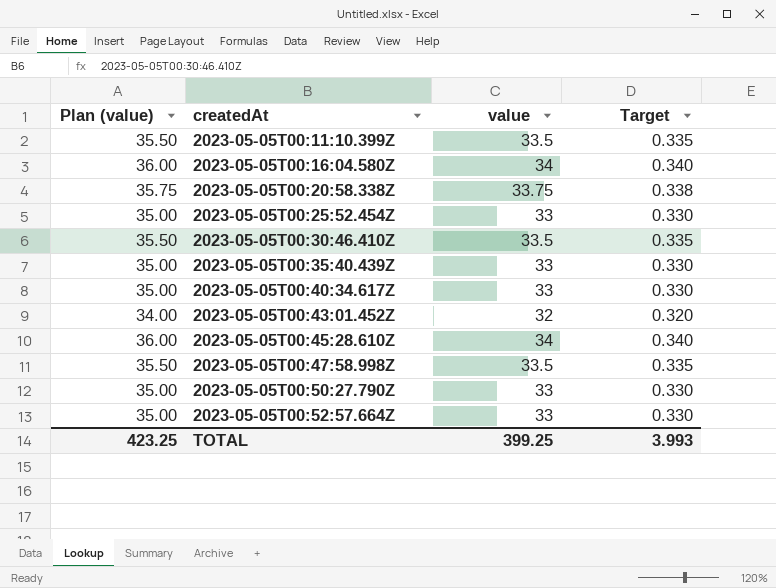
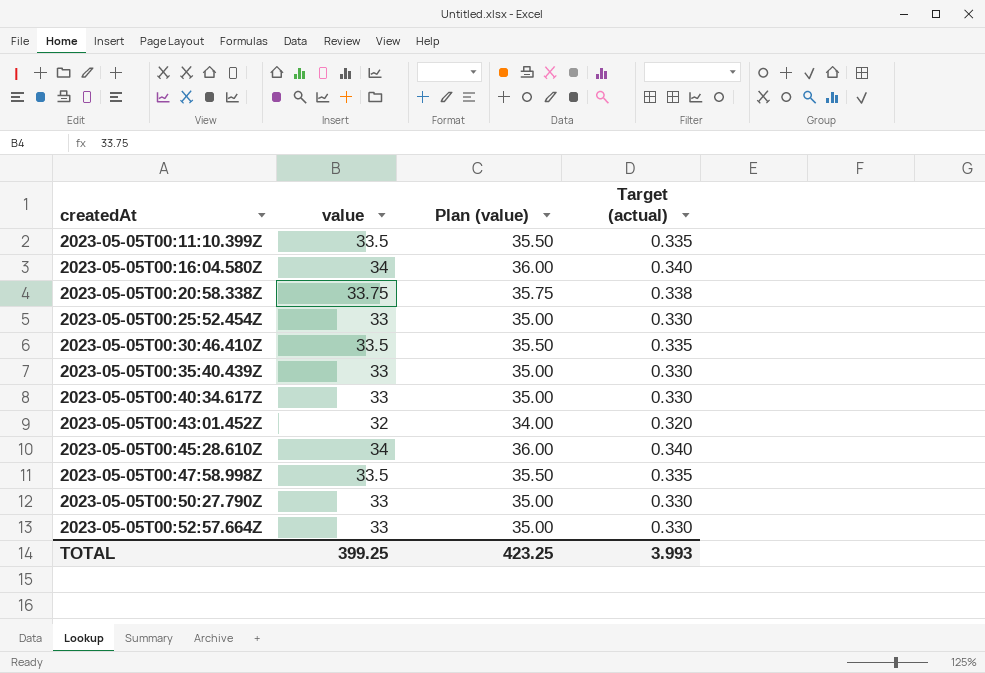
column Plan (value) | position: 1 -> 3
column name: Target -> Target (actual)

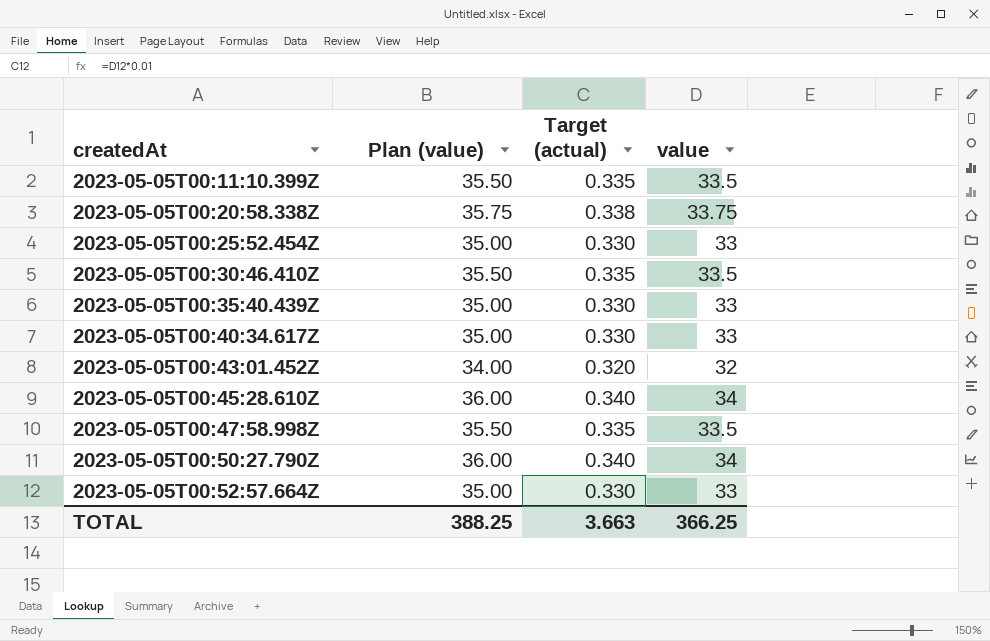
column value | position: 2 -> 4
row 2023-05-05T00:16:04.580Z: 34 | 36.00 | 0.340 -> none
2023-05-05T00:50:27.790Z | Plan (value): 35.00 -> 36.00
2023-05-05T00:50:27.790Z | Target (actual): 0.330 -> 0.340
2023-05-05T00:50:27.790Z | value: 33 -> 34
TOTAL | Plan (value): 423.25 -> 388.25
TOTAL | Target (actual): 3.993 -> 3.663
TOTAL | value: 399.25 -> 366.25

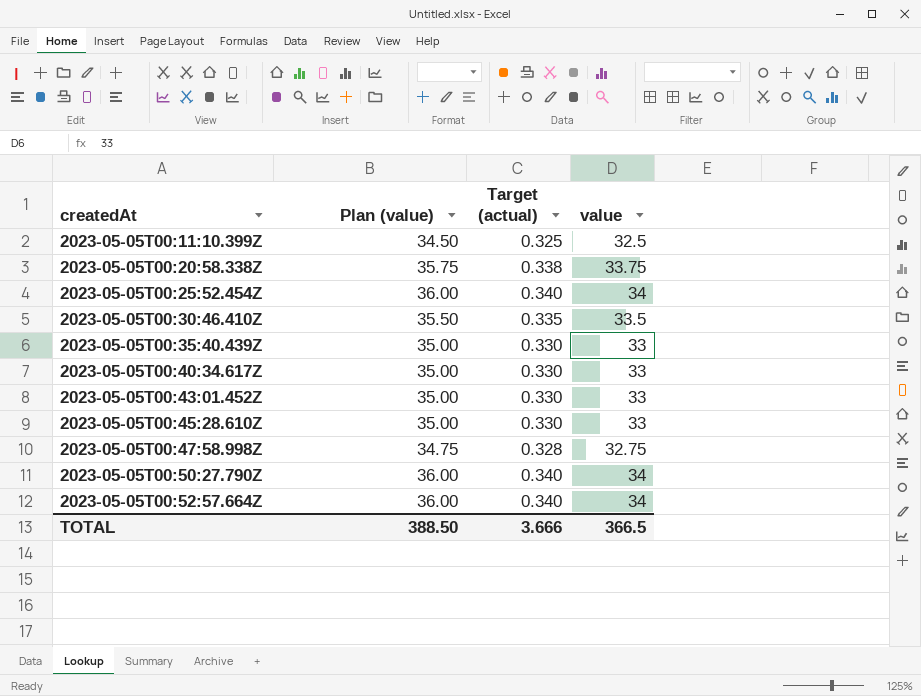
2023-05-05T00:11:10.399Z | Plan (value): 35.50 -> 34.50
2023-05-05T00:11:10.399Z | Target (actual): 0.335 -> 0.325
2023-05-05T00:11:10.399Z | value: 33.5 -> 32.5
2023-05-05T00:25:52.454Z | Plan (value): 35.00 -> 36.00
2023-05-05T00:25:52.454Z | Target (actual): 0.330 -> 0.340
2023-05-05T00:25:52.454Z | value: 33 -> 34
2023-05-05T00:43:01.452Z | Plan (value): 34.00 -> 35.00
2023-05-05T00:43:01.452Z | Target (actual): 0.320 -> 0.330
2023-05-05T00:43:01.452Z | value: 32 -> 33
2023-05-05T00:45:28.610Z | Plan (value): 36.00 -> 35.00
2023-05-05T00:45:28.610Z | Target (actual): 0.340 -> 0.330
2023-05-05T00:45:28.610Z | value: 34 -> 33
2023-05-05T00:47:58.998Z | Plan (value): 35.50 -> 34.75
2023-05-05T00:47:58.998Z | Target (actual): 0.335 -> 0.328
2023-05-05T00:47:58.998Z | value: 33.5 -> 32.75
2023-05-05T00:52:57.664Z | Plan (value): 35.00 -> 36.00
2023-05-05T00:52:57.664Z | Target (actual): 0.330 -> 0.340
2023-05-05T00:52:57.664Z | value: 33 -> 34
TOTAL | Plan (value): 388.25 -> 388.50
TOTAL | Target (actual): 3.663 -> 3.666
TOTAL | value: 366.25 -> 366.5

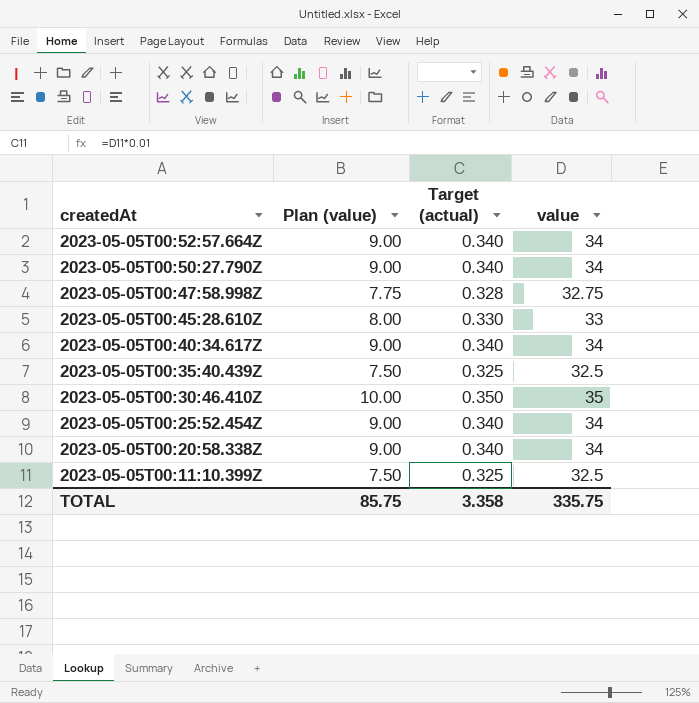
row order: createdAt ascending -> createdAt descending
column Plan (value) | formula: [value] + 2 -> [value] - 25
row 2023-05-05T00:43:01.452Z: 35.00 | 0.330 | 33 -> none
2023-05-05T00:40:34.617Z | Target (actual): 0.330 -> 0.340
2023-05-05T00:40:34.617Z | value: 33 -> 34
2023-05-05T00:35:40.439Z | Target (actual): 0.330 -> 0.325
2023-05-05T00:35:40.439Z | value: 33 -> 32.5
2023-05-05T00:30:46.410Z | Target (actual): 0.335 -> 0.350
2023-05-05T00:30:46.410Z | value: 33.5 -> 35
2023-05-05T00:20:58.338Z | Target (actual): 0.338 -> 0.340
2023-05-05T00:20:58.338Z | value: 33.75 -> 34
TOTAL | Plan (value): 388.50 -> 85.75
TOTAL | Target (actual): 3.666 -> 3.358
TOTAL | value: 366.5 -> 335.75

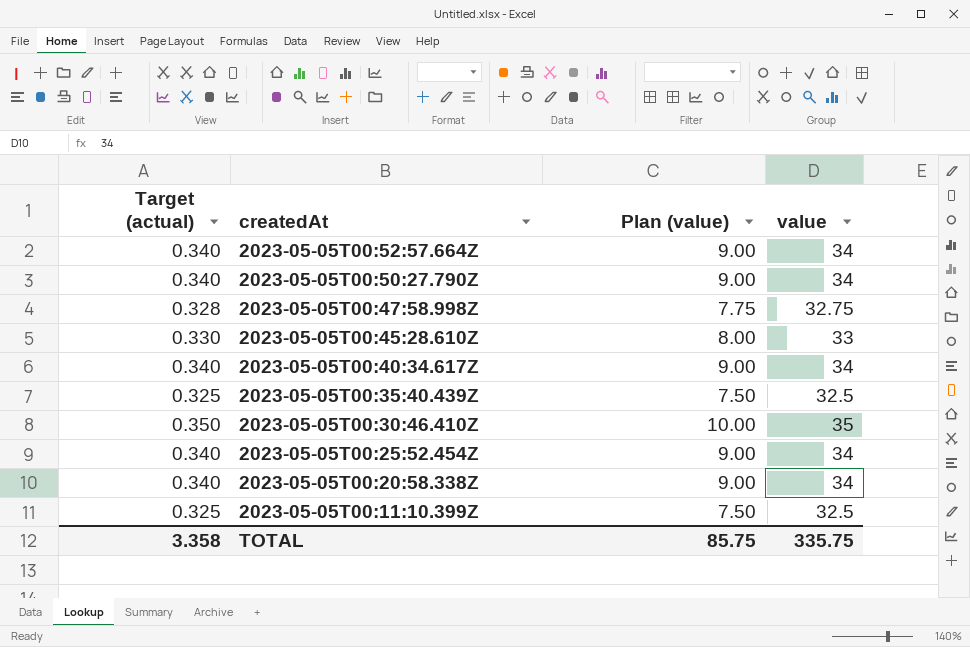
column Target (actual) | position: 3 -> 1

